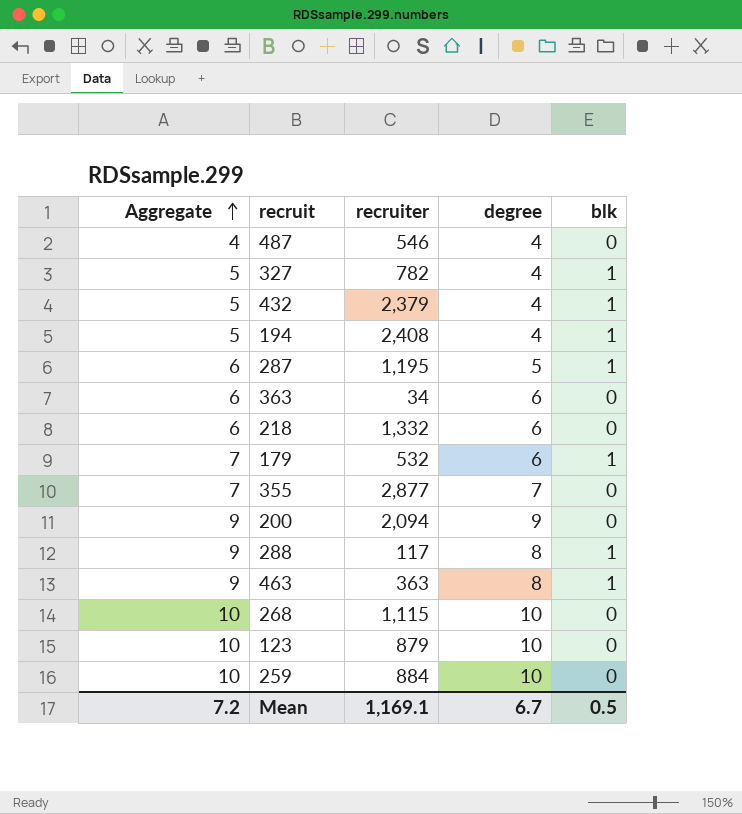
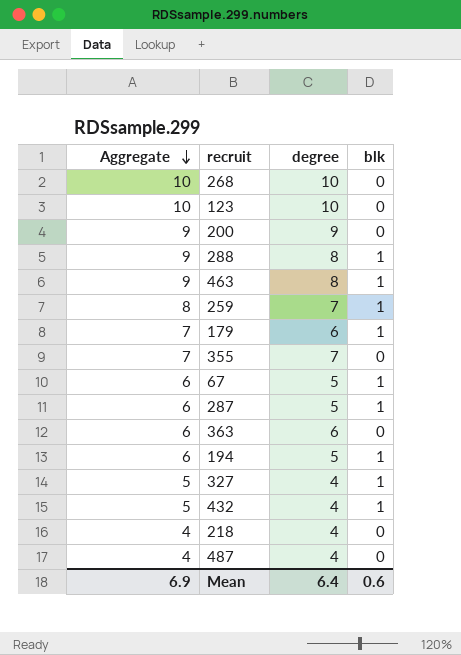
row order: Aggregate ascending -> Aggregate descending
column recruiter | position: 3 -> none
259 | Aggregate: 10 -> 8
259 | degree: 10 -> 7
259 | blk: 0 -> 1
row 67: none -> 6 | 5 | 1
194 | Aggregate: 5 -> 6
194 | degree: 4 -> 5
218 | Aggregate: 6 -> 4
218 | degree: 6 -> 4
Mean | Aggregate: 7.2 -> 6.9
Mean | degree: 6.7 -> 6.4
Mean | blk: 0.5 -> 0.6

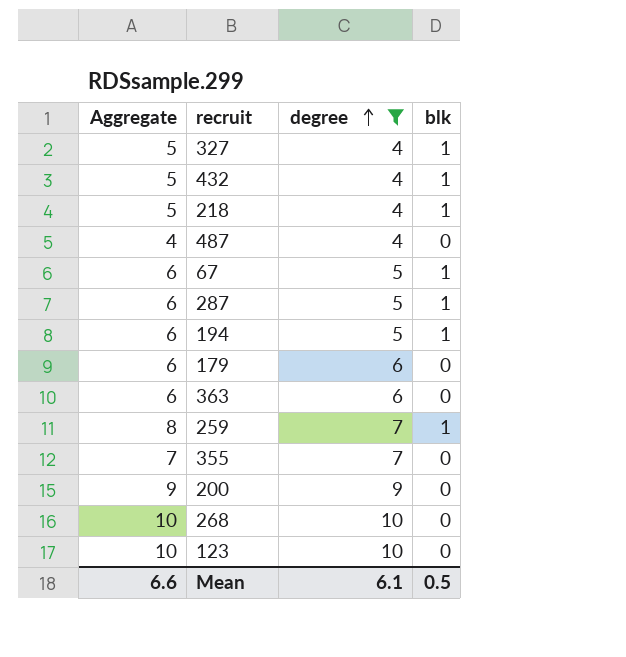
filter: none -> degree != 8
row order: Aggregate descending -> degree ascending
218 | Aggregate: 4 -> 5
218 | blk: 0 -> 1
179 | Aggregate: 7 -> 6
179 | blk: 1 -> 0
Mean | Aggregate: 6.9 -> 6.6
Mean | degree: 6.4 -> 6.1
Mean | blk: 0.6 -> 0.5

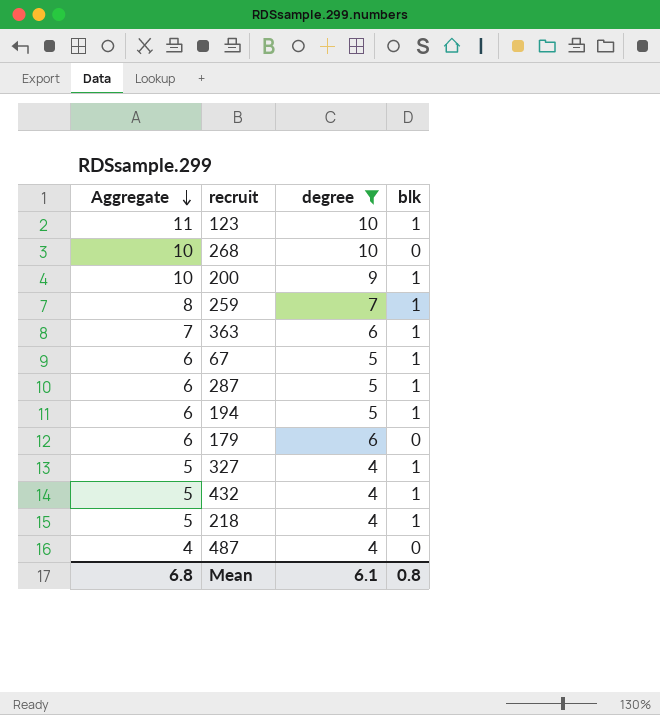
row order: degree ascending -> Aggregate descending
row 355: 7 | 7 | 0 -> none
123 | Aggregate: 10 -> 11
123 | blk: 0 -> 1
200 | Aggregate: 9 -> 10
200 | blk: 0 -> 1
363 | Aggregate: 6 -> 7
363 | blk: 0 -> 1
Mean | Aggregate: 6.6 -> 6.8
Mean | blk: 0.5 -> 0.8

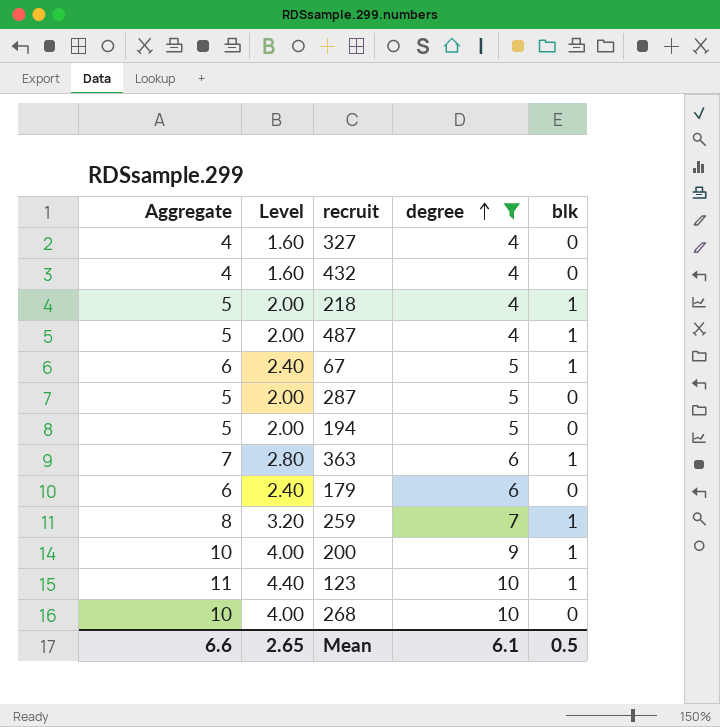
row order: Aggregate descending -> degree ascending
column Level | formula: none -> [Aggregate] * 0.4
327 | Aggregate: 5 -> 4
327 | blk: 1 -> 0
432 | Aggregate: 5 -> 4
432 | blk: 1 -> 0
487 | Aggregate: 4 -> 5
487 | blk: 0 -> 1
287 | Aggregate: 6 -> 5
287 | blk: 1 -> 0
194 | Aggregate: 6 -> 5
194 | blk: 1 -> 0
Mean | Aggregate: 6.8 -> 6.6
Mean | blk: 0.8 -> 0.5

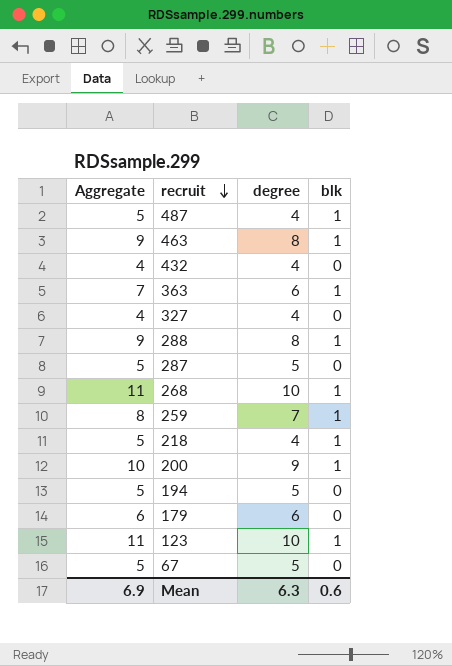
filter: degree != 8 -> none
row order: degree ascending -> recruit descending
column Level | formula: [Aggregate] * 0.4 -> none
268 | Aggregate: 10 -> 11
268 | blk: 0 -> 1
67 | Aggregate: 6 -> 5
67 | blk: 1 -> 0
Mean | Aggregate: 6.6 -> 6.9
Mean | degree: 6.1 -> 6.3
Mean | blk: 0.5 -> 0.6

